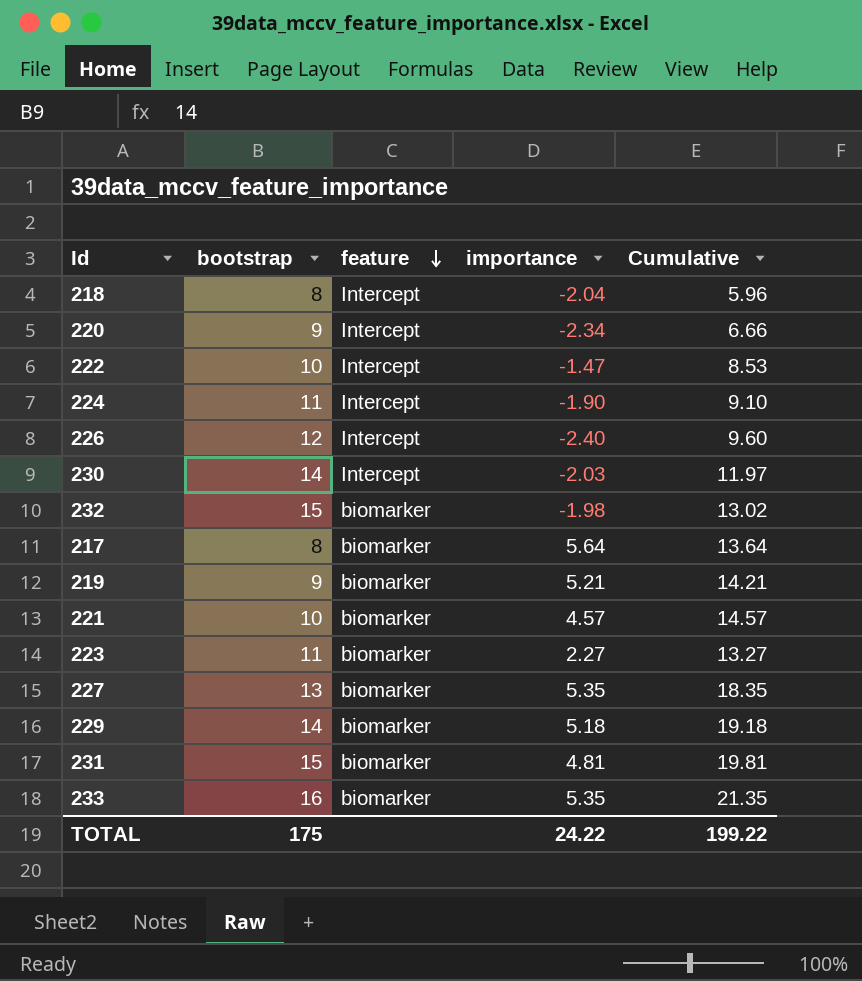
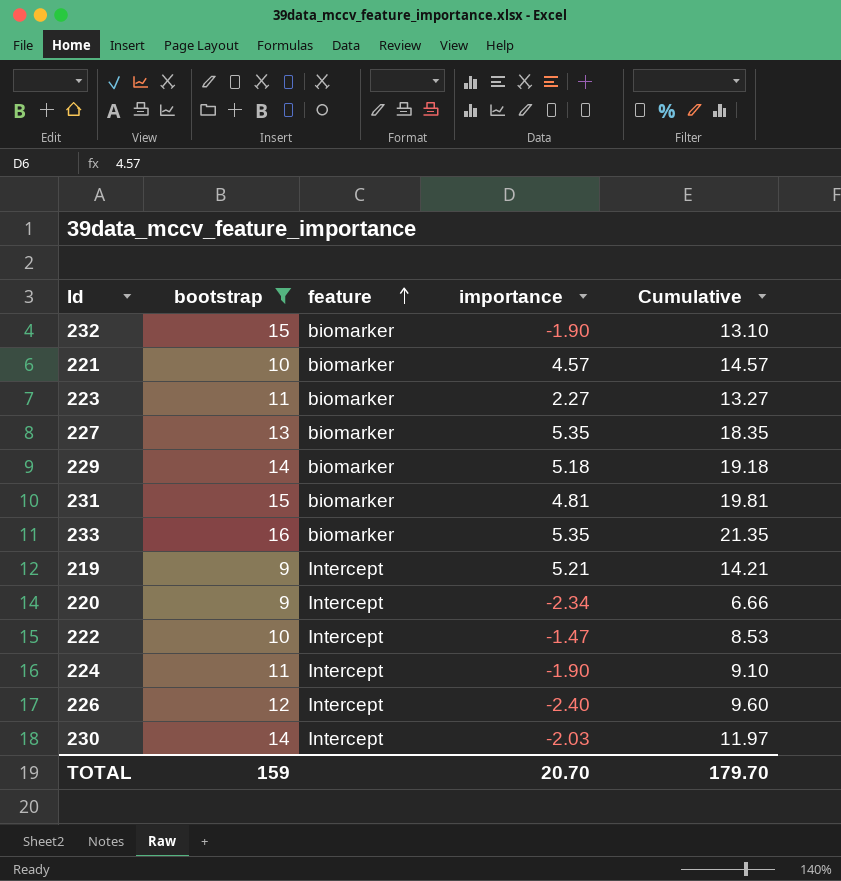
filter: none -> bootstrap != 8
row order: feature descending -> feature ascending
232 | importance: -1.98 -> -1.90
232 | Cumulative: 13.02 -> 13.10
219 | feature: biomarker -> Intercept
TOTAL | bootstrap: 175 -> 159
TOTAL | importance: 24.22 -> 20.70
TOTAL | Cumulative: 199.22 -> 179.70

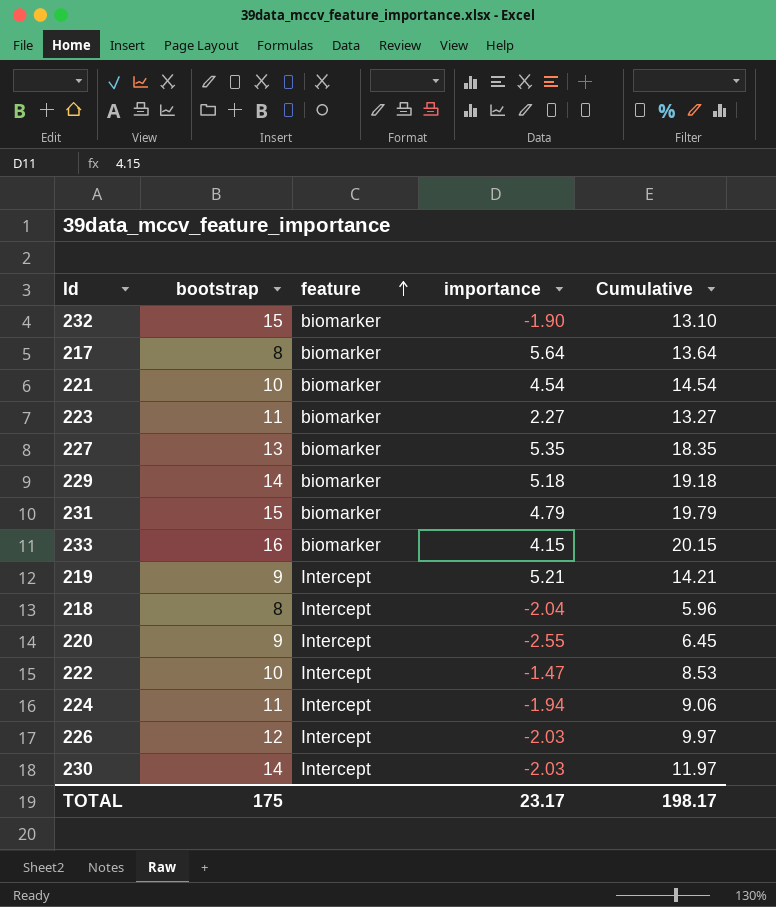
filter: bootstrap != 8 -> none
221 | importance: 4.57 -> 4.54
221 | Cumulative: 14.57 -> 14.54
231 | importance: 4.81 -> 4.79
231 | Cumulative: 19.81 -> 19.79
233 | importance: 5.35 -> 4.15
233 | Cumulative: 21.35 -> 20.15
220 | importance: -2.34 -> -2.55
220 | Cumulative: 6.66 -> 6.45
224 | importance: -1.90 -> -1.94
224 | Cumulative: 9.10 -> 9.06
226 | importance: -2.40 -> -2.03
226 | Cumulative: 9.60 -> 9.97
TOTAL | bootstrap: 159 -> 175
TOTAL | importance: 20.70 -> 23.17
TOTAL | Cumulative: 179.70 -> 198.17

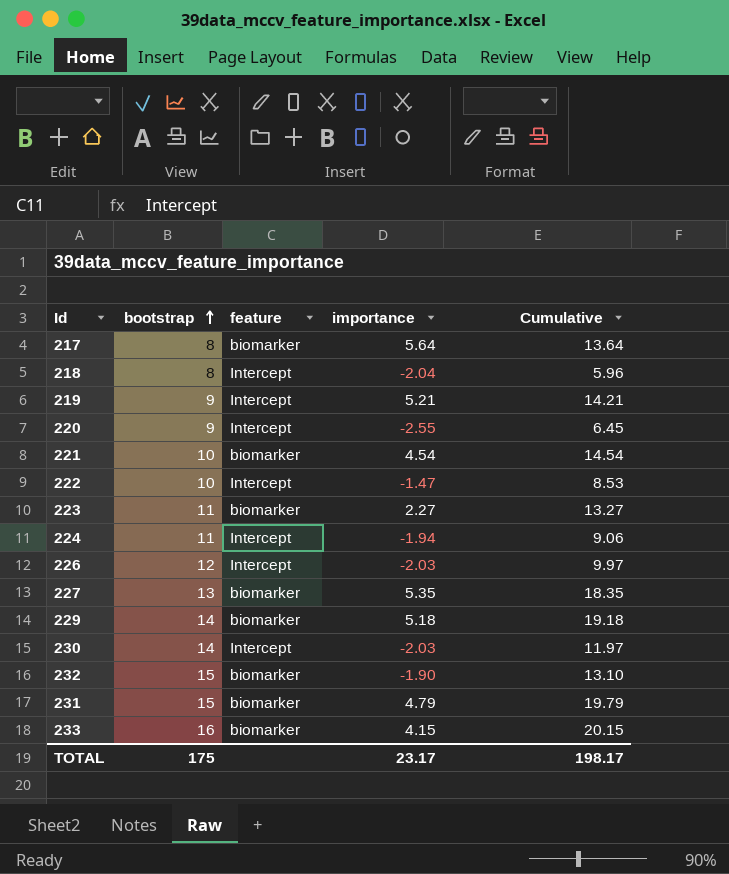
row order: feature ascending -> bootstrap ascending

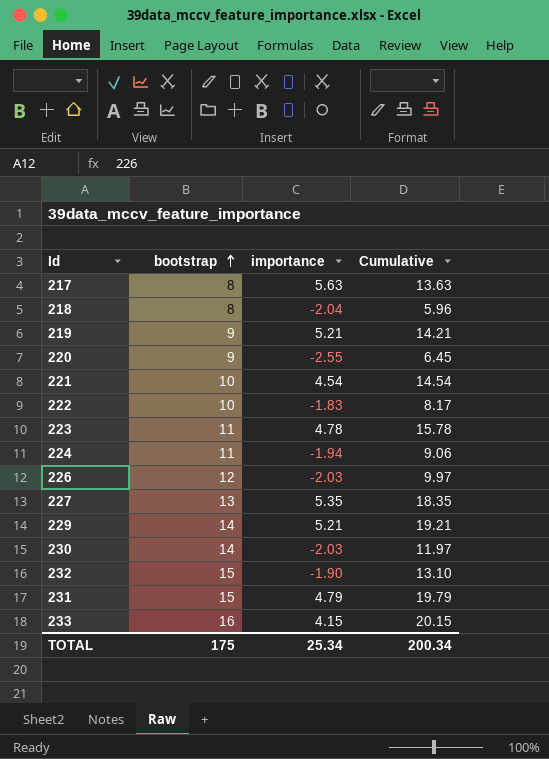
column feature | position: 3 -> none
217 | importance: 5.64 -> 5.63
217 | Cumulative: 13.64 -> 13.63
222 | importance: -1.47 -> -1.83
222 | Cumulative: 8.53 -> 8.17
223 | importance: 2.27 -> 4.78
223 | Cumulative: 13.27 -> 15.78
229 | importance: 5.18 -> 5.21
229 | Cumulative: 19.18 -> 19.21
TOTAL | importance: 23.17 -> 25.34
TOTAL | Cumulative: 198.17 -> 200.34

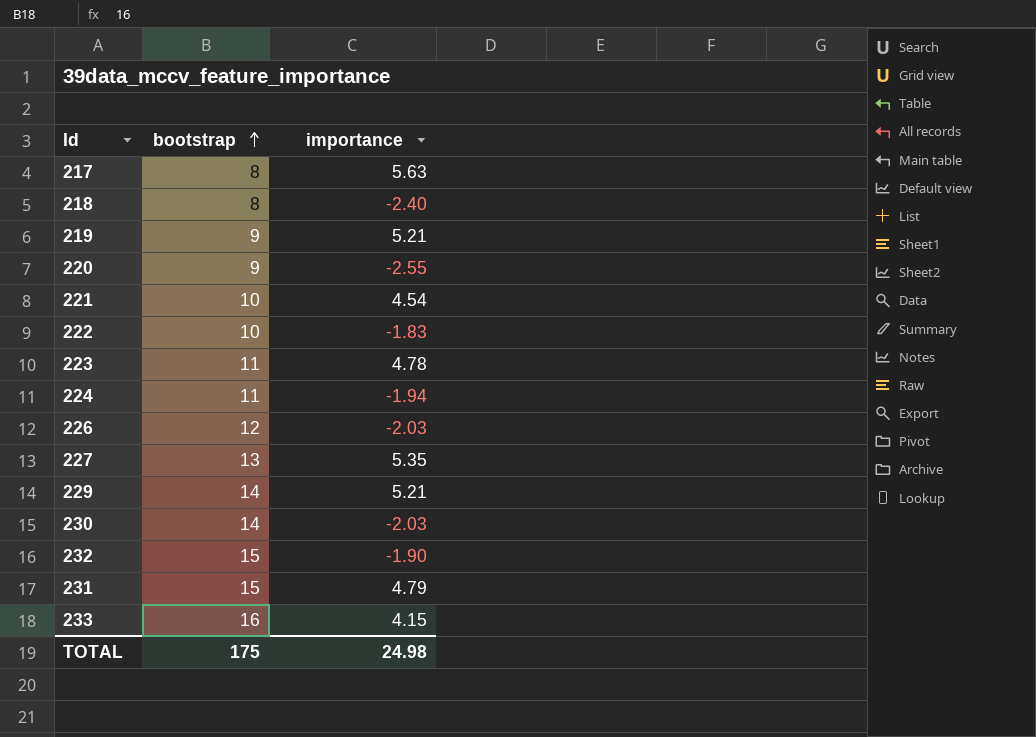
column Cumulative | formula: [bootstrap] + [importance] -> none
218 | importance: -2.04 -> -2.40
TOTAL | importance: 25.34 -> 24.98

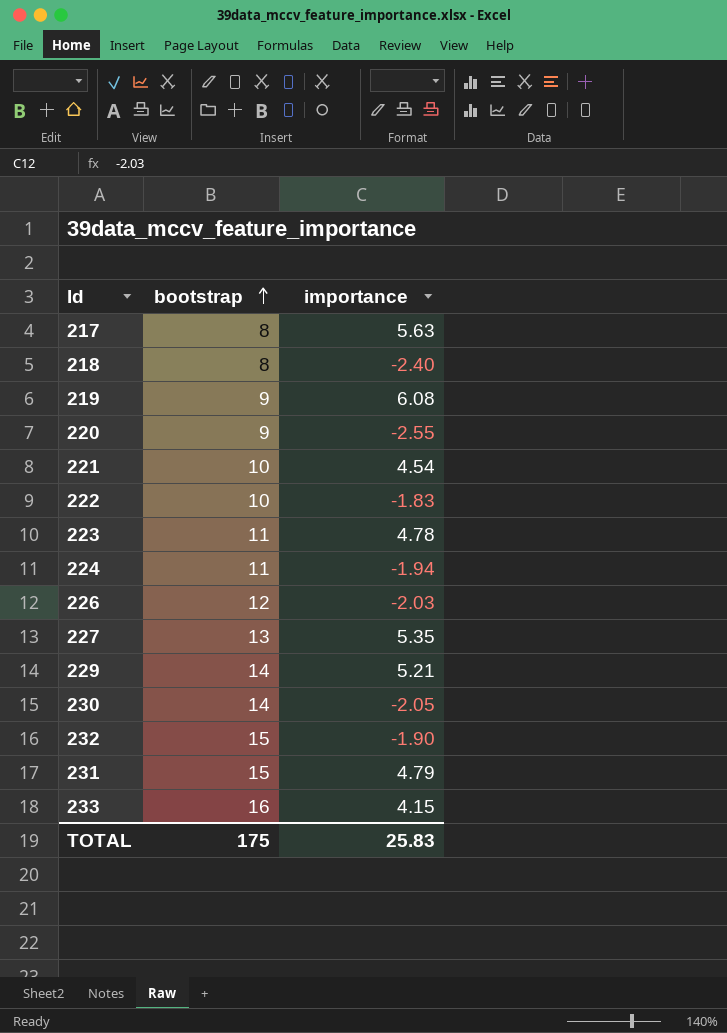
219 | importance: 5.21 -> 6.08
230 | importance: -2.03 -> -2.05
TOTAL | importance: 24.98 -> 25.83

